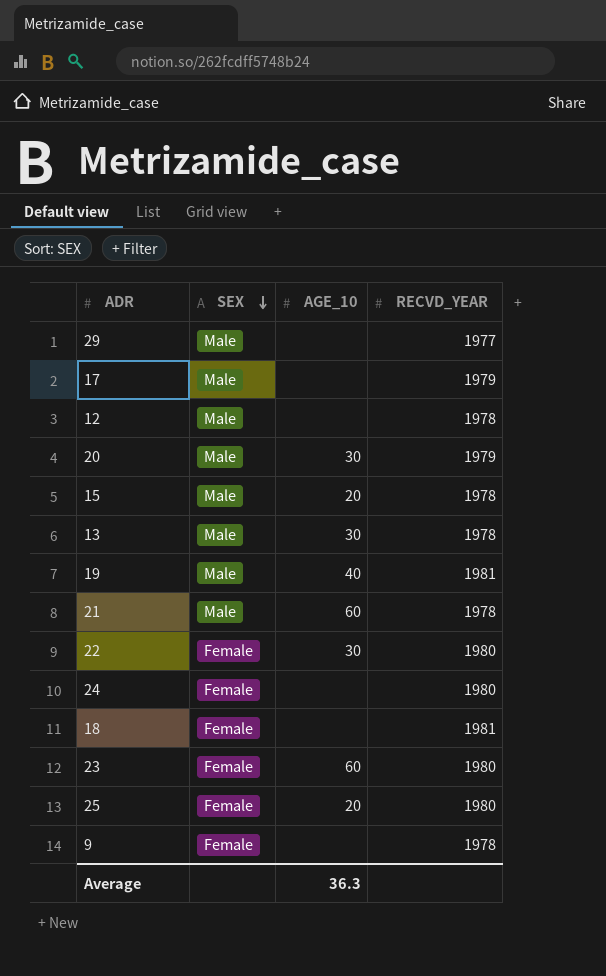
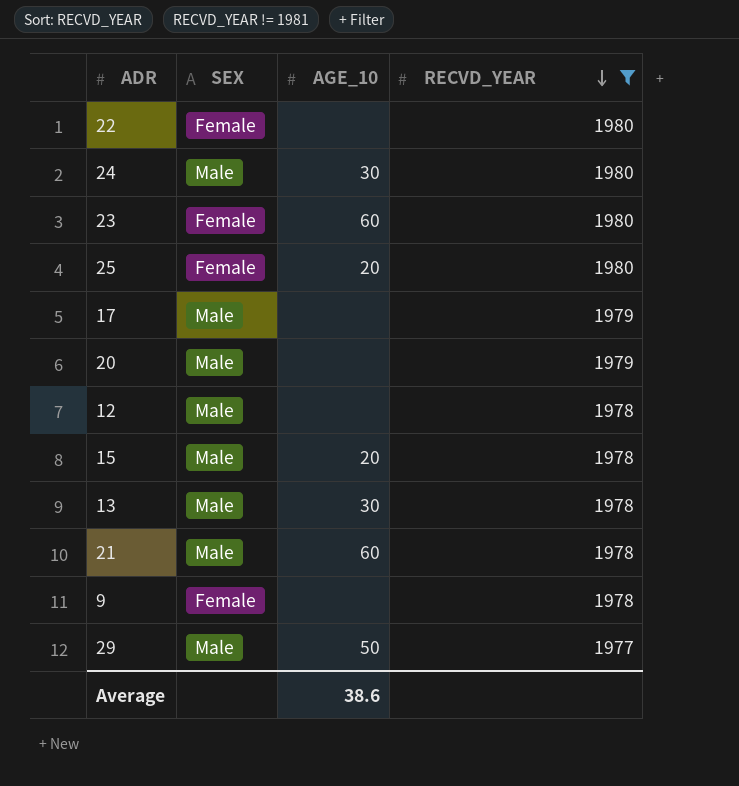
filter: none -> RECVD_YEAR != 1981
row order: SEX descending -> RECVD_YEAR descending
22 | AGE_10: 30 -> none
24 | SEX: Female -> Male
24 | AGE_10: none -> 30
20 | AGE_10: 30 -> none
29 | AGE_10: none -> 50
Average | AGE_10: 36.3 -> 38.6

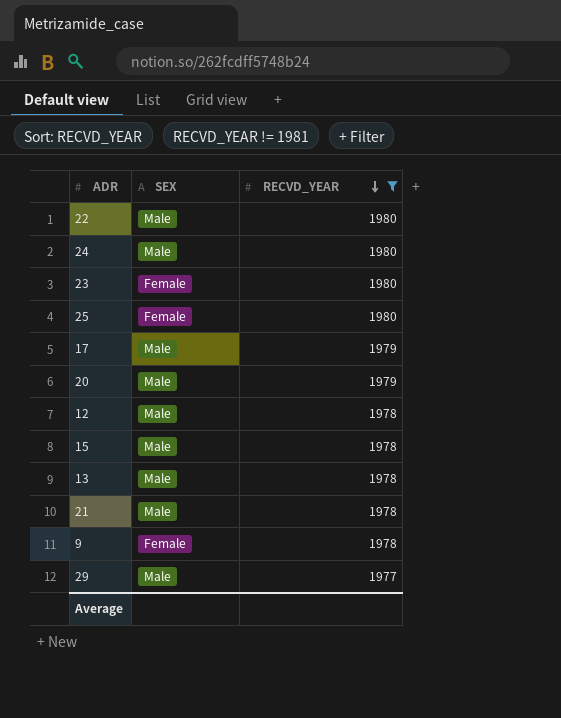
column AGE_10 | position: 3 -> none
22 | SEX: Female -> Male

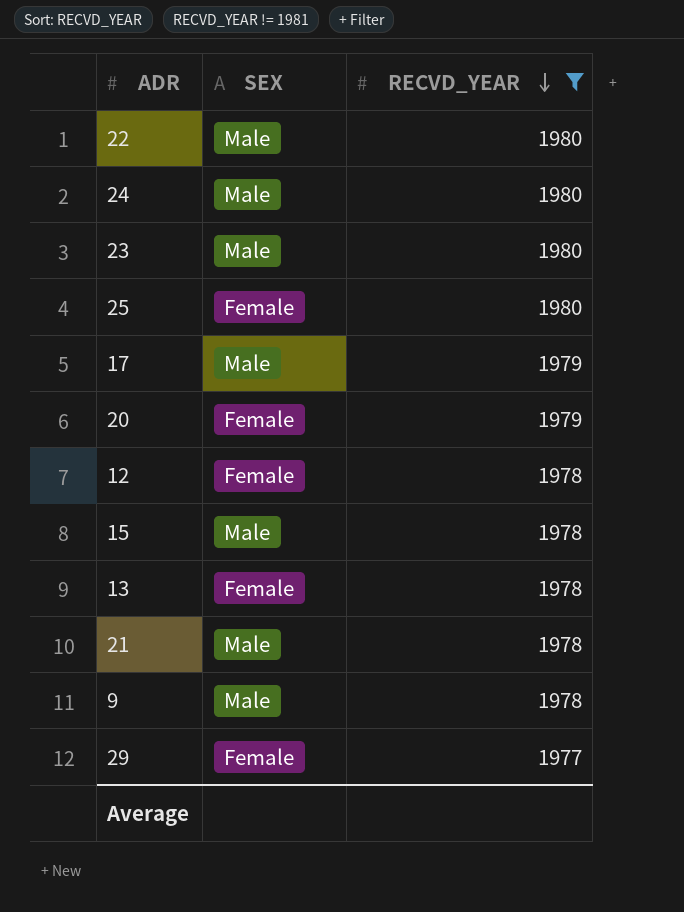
23 | SEX: Female -> Male
20 | SEX: Male -> Female
12 | SEX: Male -> Female
13 | SEX: Male -> Female
9 | SEX: Female -> Male
29 | SEX: Male -> Female

